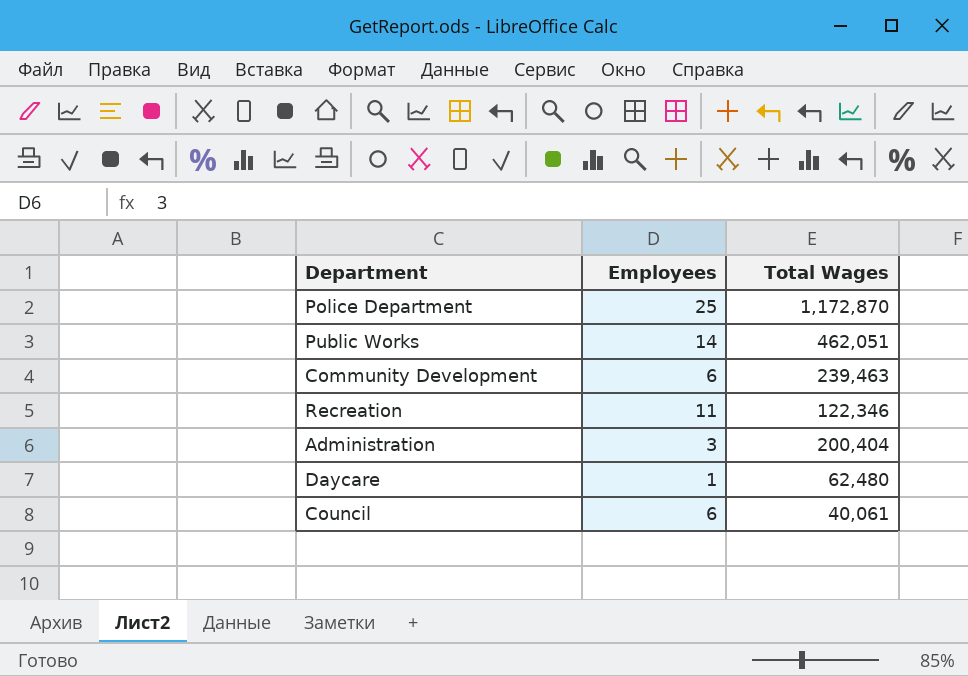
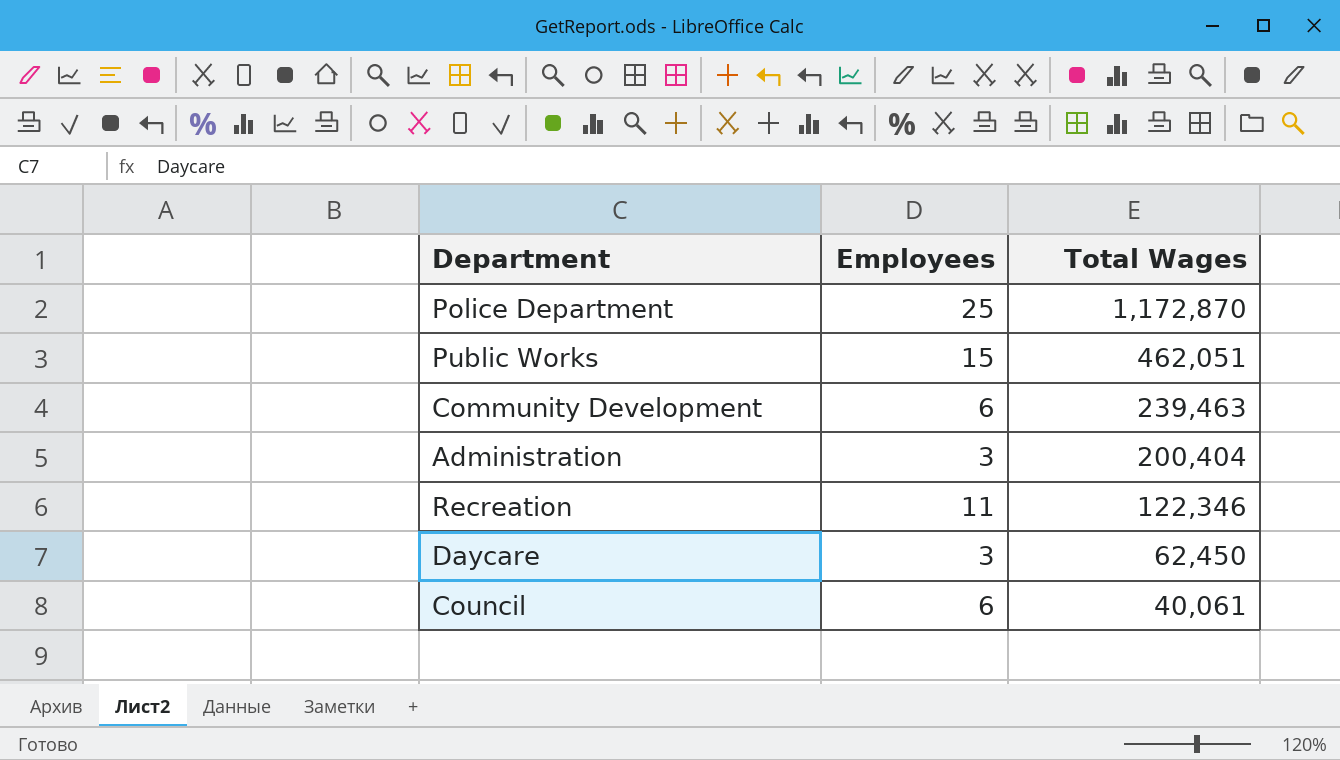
row order: none -> Total Wages descending
Public Works | Employees: 14 -> 15
Daycare | Employees: 1 -> 3
Daycare | Total Wages: 62,480 -> 62,450

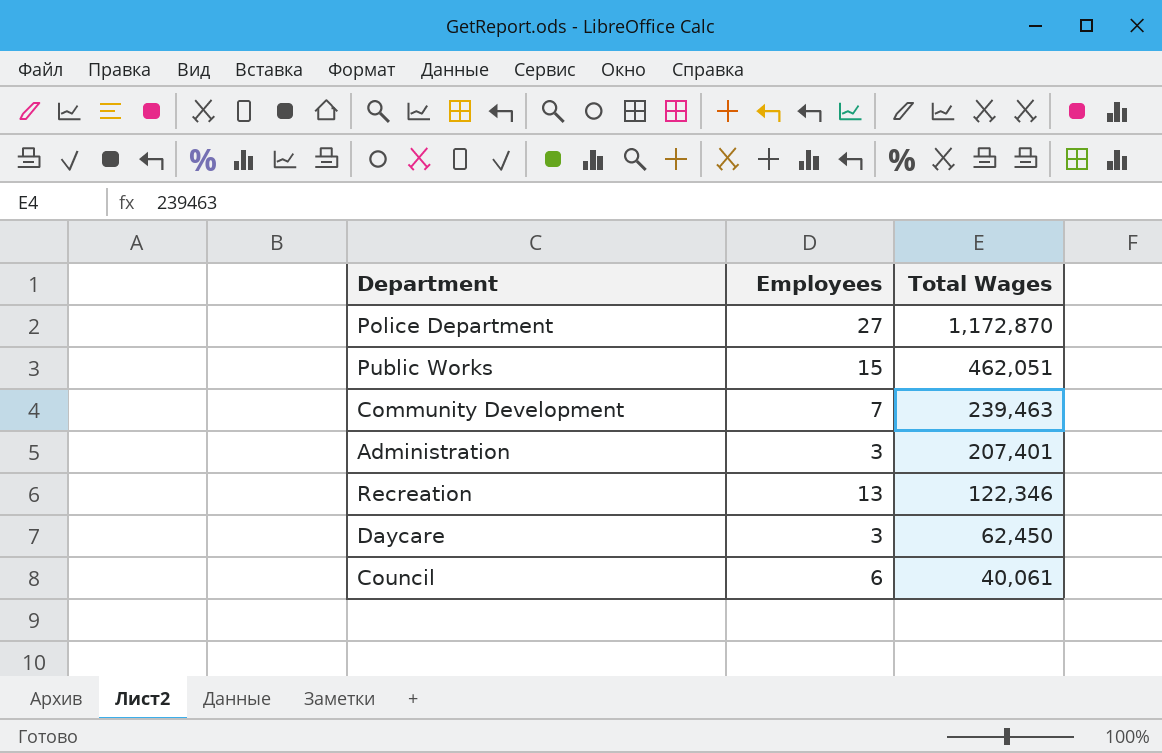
Police Department | Employees: 25 -> 27
Community Development | Employees: 6 -> 7
Administration | Total Wages: 200,404 -> 207,401
Recreation | Employees: 11 -> 13

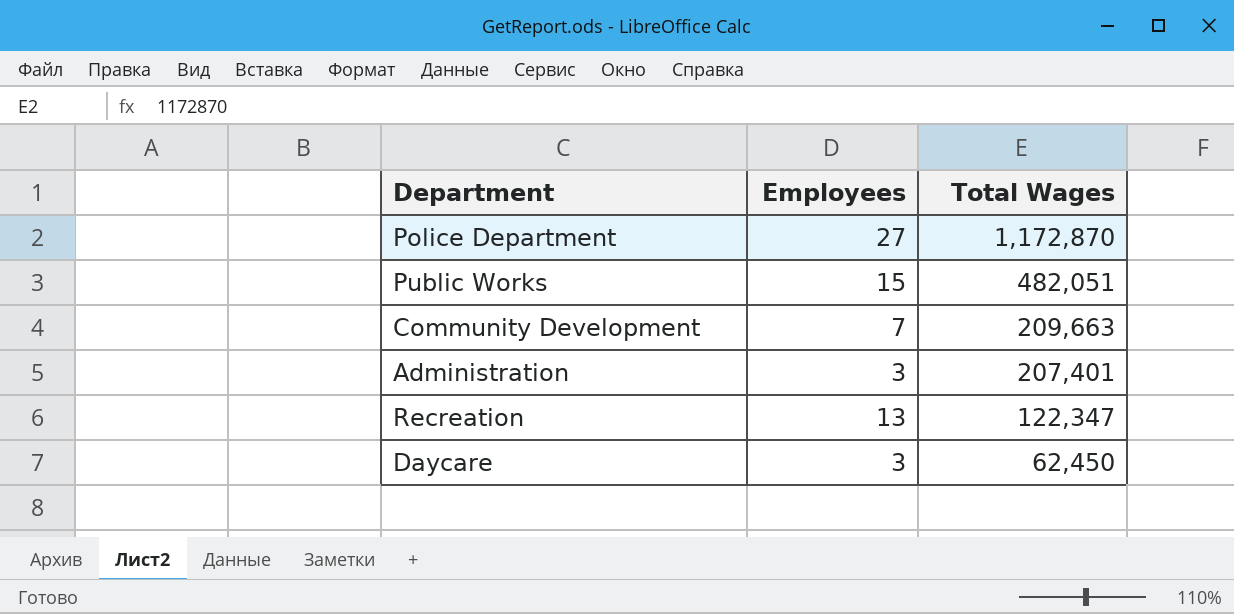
row Council: 6 | 40,061 -> none
Public Works | Total Wages: 462,051 -> 482,051
Community Development | Total Wages: 239,463 -> 209,663
Recreation | Total Wages: 122,346 -> 122,347

